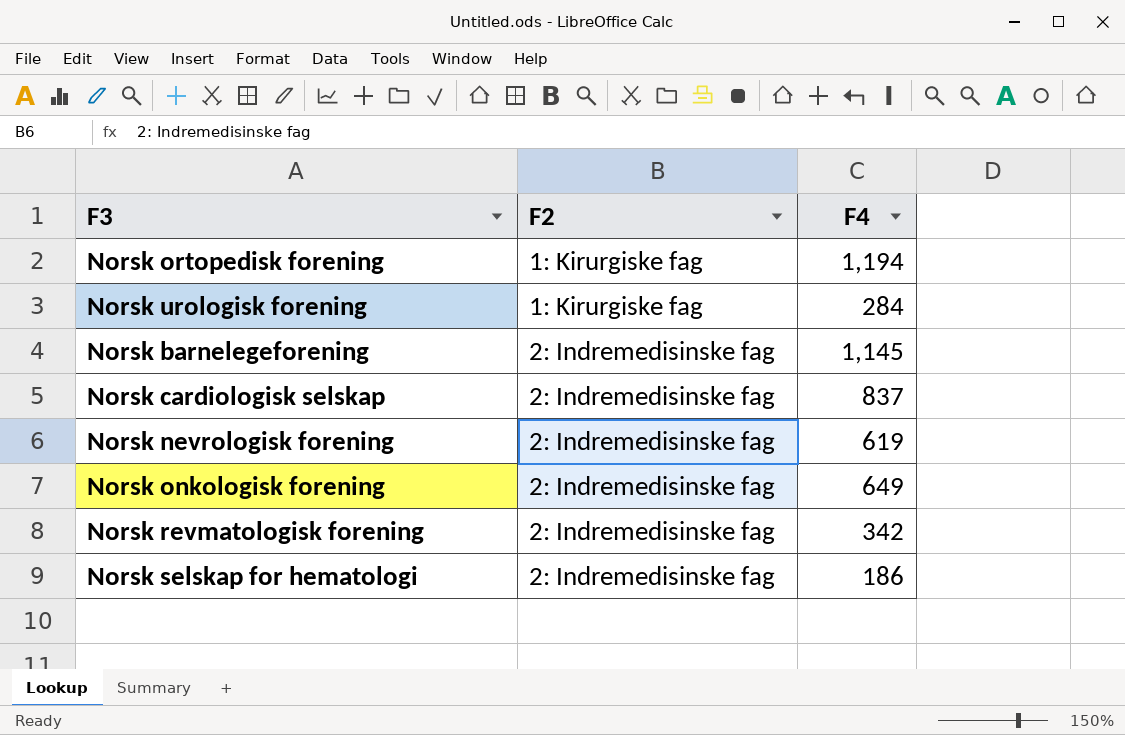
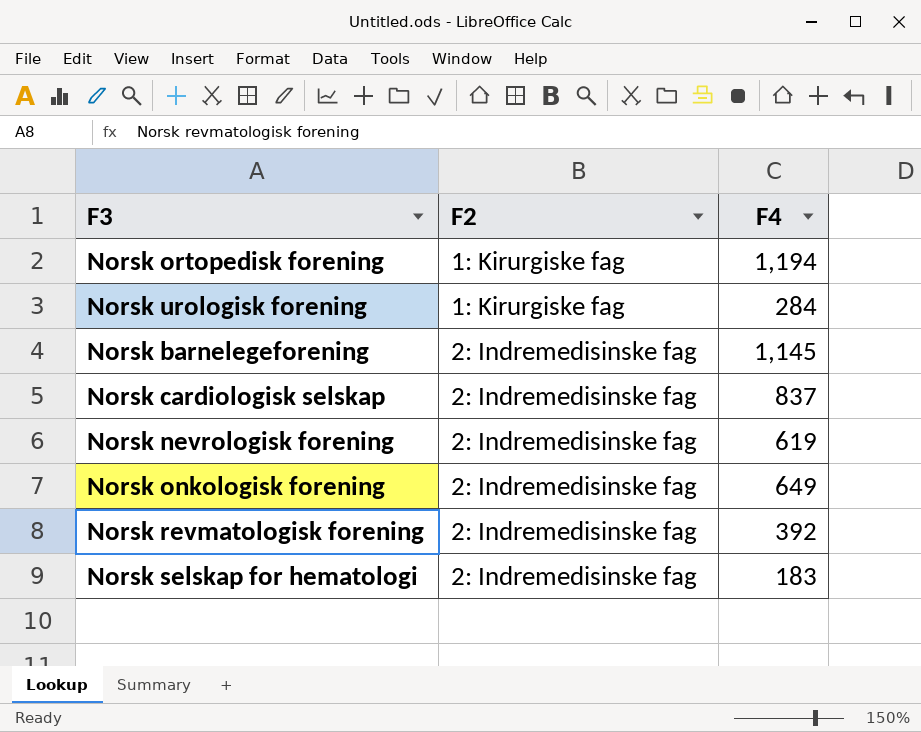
Norsk revmatologisk forening | F4: 342 -> 392
Norsk selskap for hematologi | F4: 186 -> 183

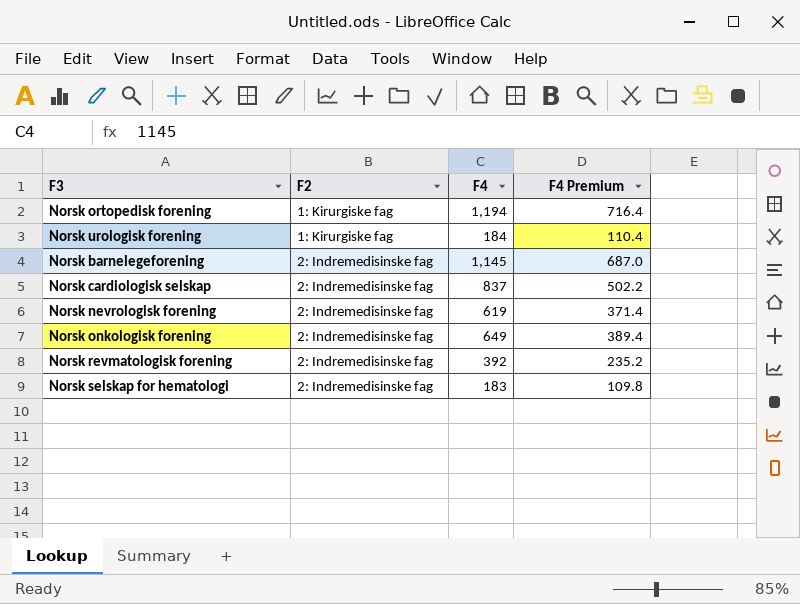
column F4 Premium | formula: none -> [F4] * 0.6
Norsk urologisk forening | F4: 284 -> 184

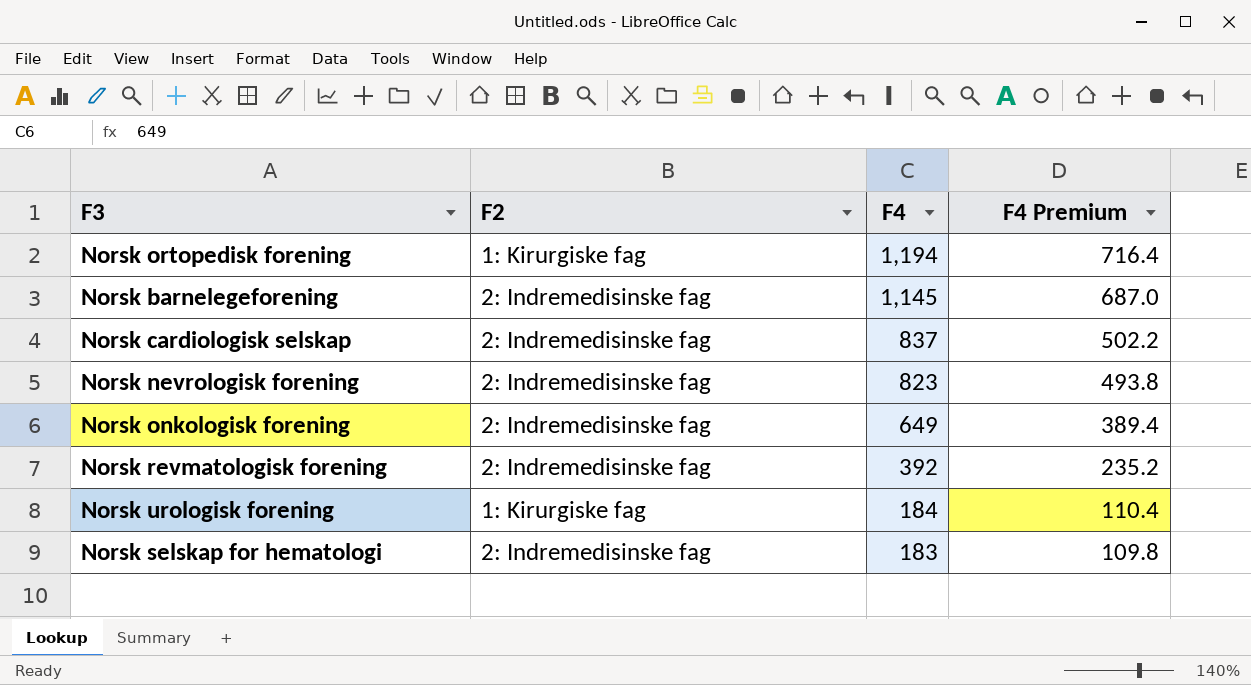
row order: F2 ascending -> F4 descending
Norsk nevrologisk forening | F4: 619 -> 823
Norsk nevrologisk forening | F4 Premium: 371.4 -> 493.8

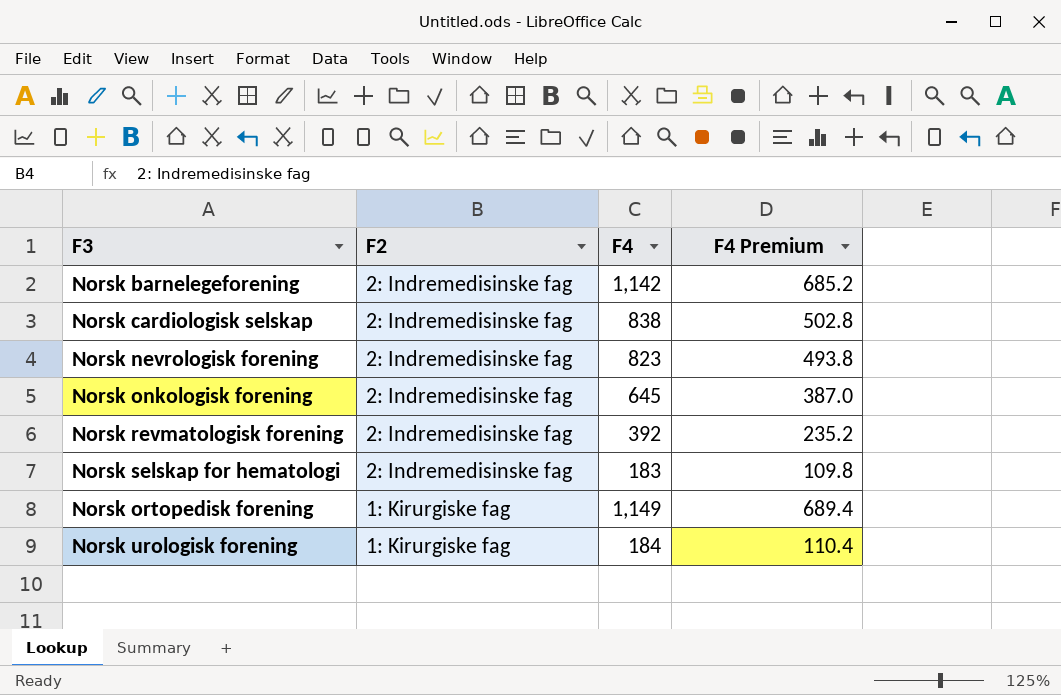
row order: F4 descending -> F2 descending
Norsk barnelegeforening | F4: 1,145 -> 1,142
Norsk barnelegeforening | F4 Premium: 687.0 -> 685.2
Norsk cardiologisk selskap | F4: 837 -> 838
Norsk cardiologisk selskap | F4 Premium: 502.2 -> 502.8
Norsk onkologisk forening | F4: 649 -> 645
Norsk onkologisk forening | F4 Premium: 389.4 -> 387.0
Norsk ortopedisk forening | F4: 1,194 -> 1,149
Norsk ortopedisk forening | F4 Premium: 716.4 -> 689.4

